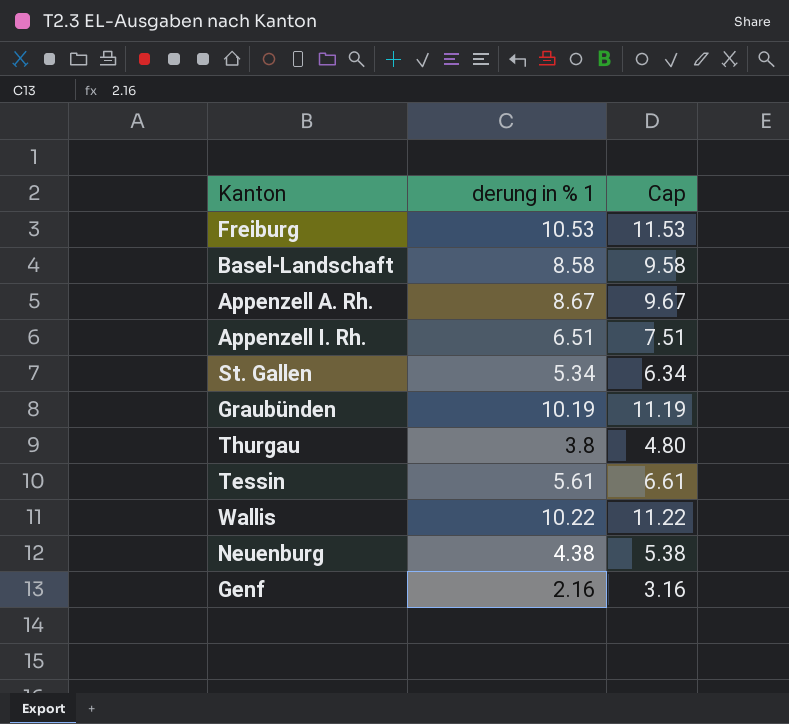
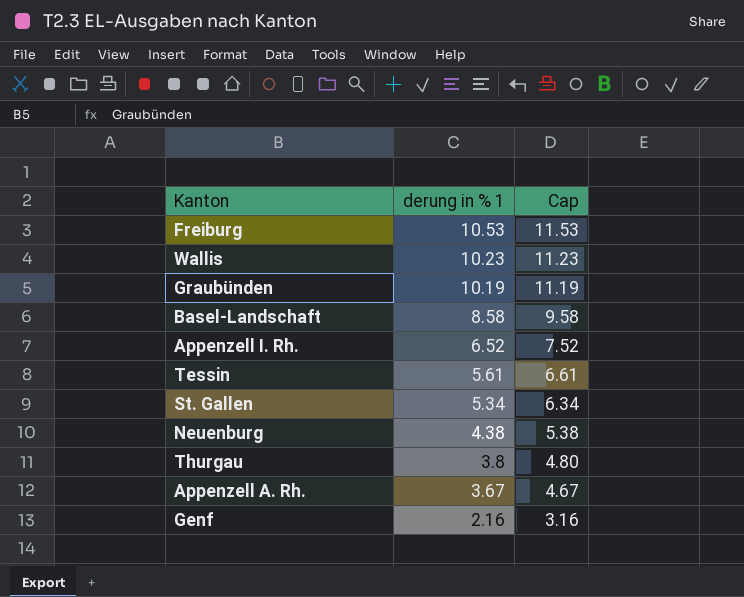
row order: none -> derung in % 1 descending
Wallis | derung in % 1: 10.22 -> 10.23
Wallis | Cap: 11.22 -> 11.23
Appenzell I. Rh. | derung in % 1: 6.51 -> 6.52
Appenzell I. Rh. | Cap: 7.51 -> 7.52
Appenzell A. Rh. | derung in % 1: 8.67 -> 3.67
Appenzell A. Rh. | Cap: 9.67 -> 4.67

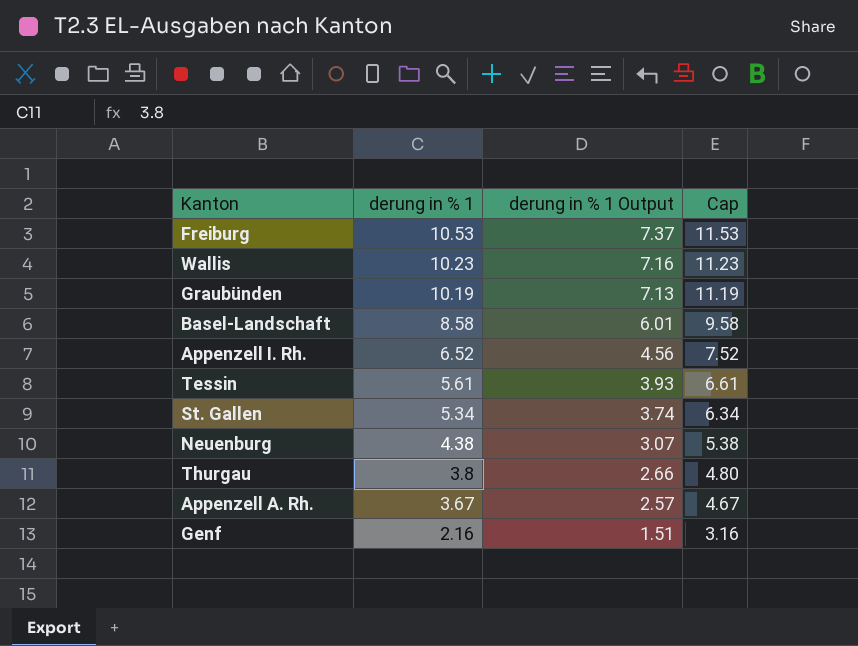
column derung in % 1 Output | formula: none -> [derung in % 1] * 0.7

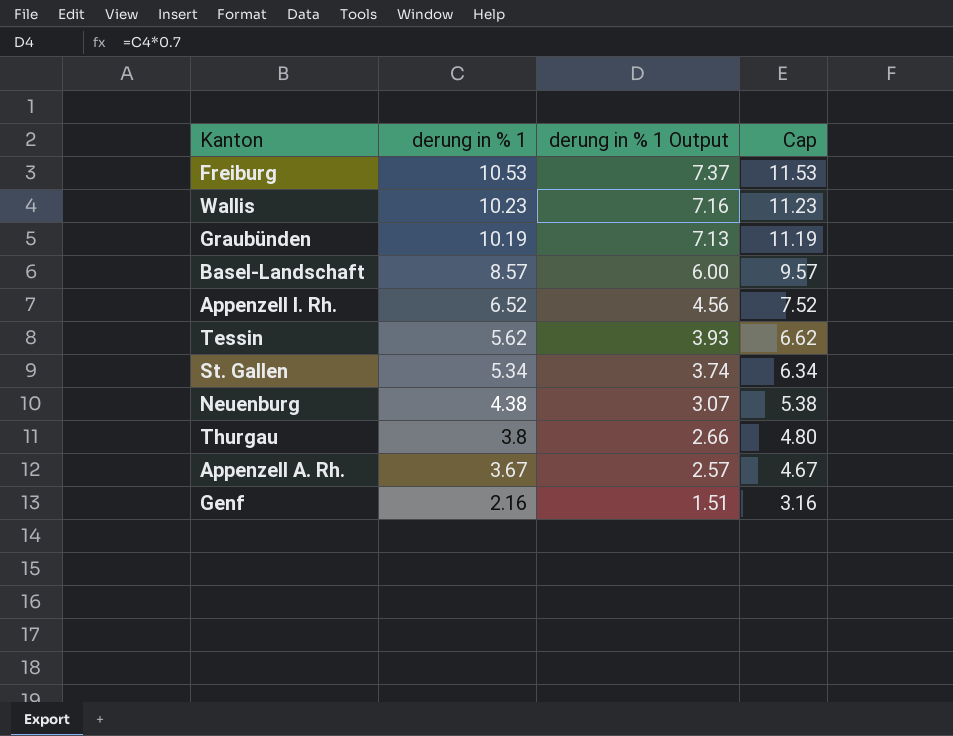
Basel-Landschaft | derung in % 1: 8.58 -> 8.57
Basel-Landschaft | derung in % 1 Output: 6.01 -> 6.00
Basel-Landschaft | Cap: 9.58 -> 9.57
Tessin | derung in % 1: 5.61 -> 5.62
Tessin | Cap: 6.61 -> 6.62

